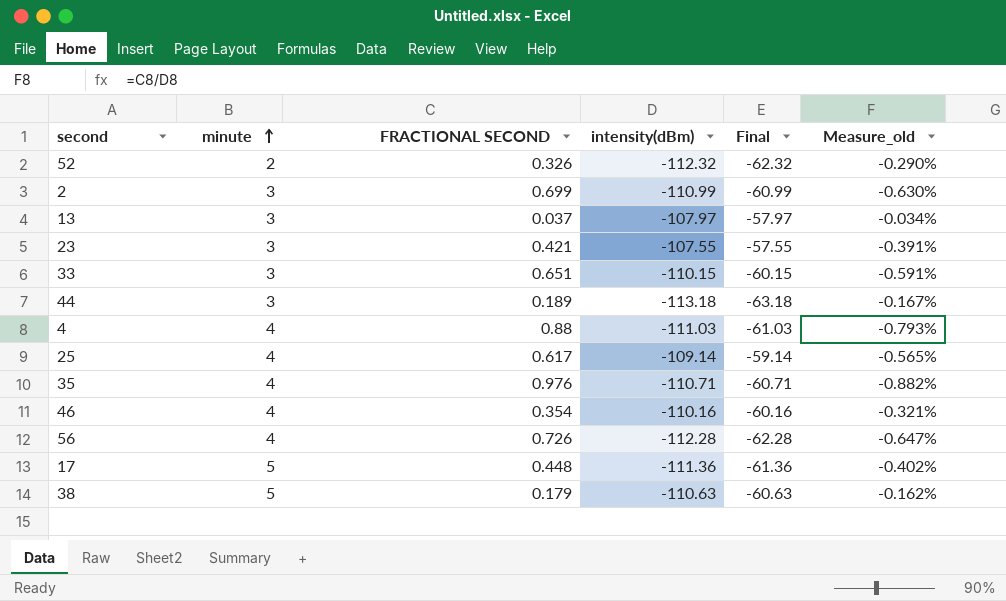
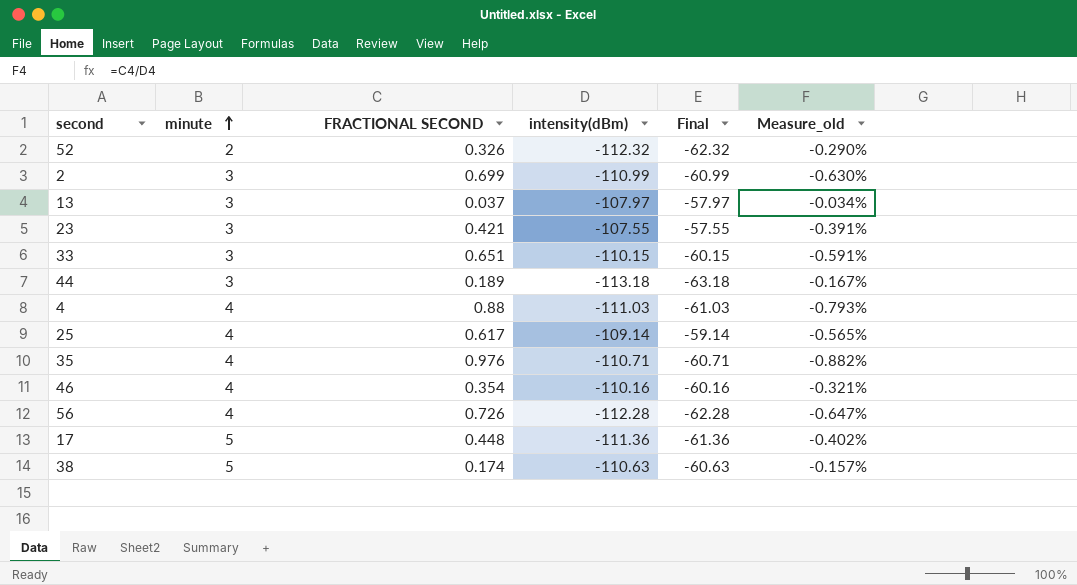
38 | FRACTIONAL SECOND: 0.179 -> 0.174
38 | Measure_old: -0.162% -> -0.157%

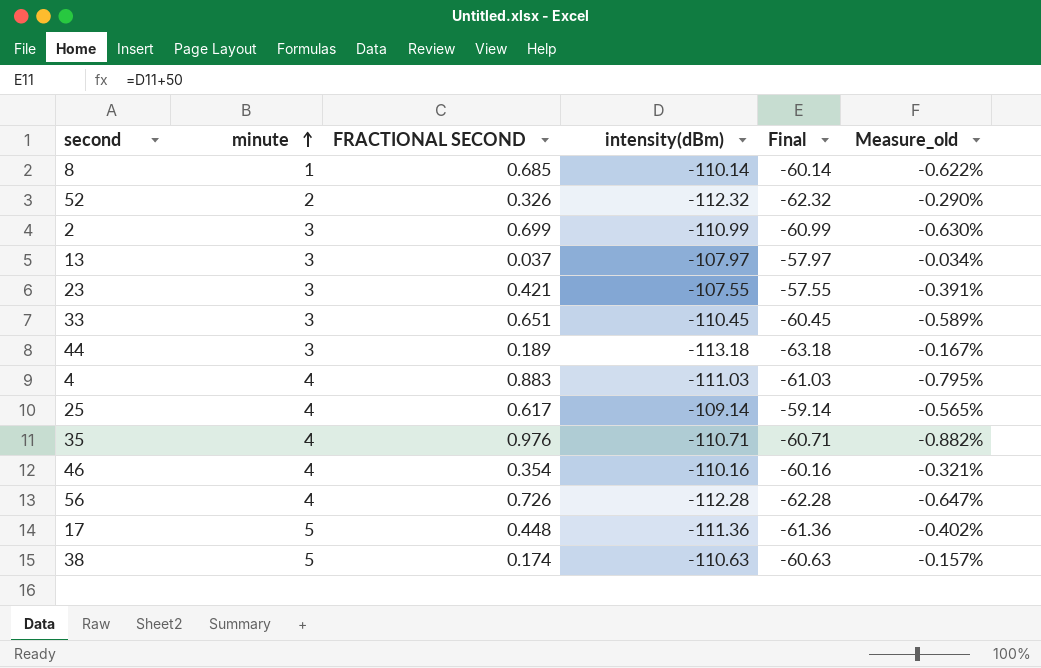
row 8: none -> 1 | 0.685 | -110.14 | -60.14 | -0.622%
33 | intensity(dBm): -110.15 -> -110.45
33 | Final: -60.15 -> -60.45
33 | Measure_old: -0.591% -> -0.589%
4 | FRACTIONAL SECOND: 0.88 -> 0.883
4 | Measure_old: -0.793% -> -0.795%

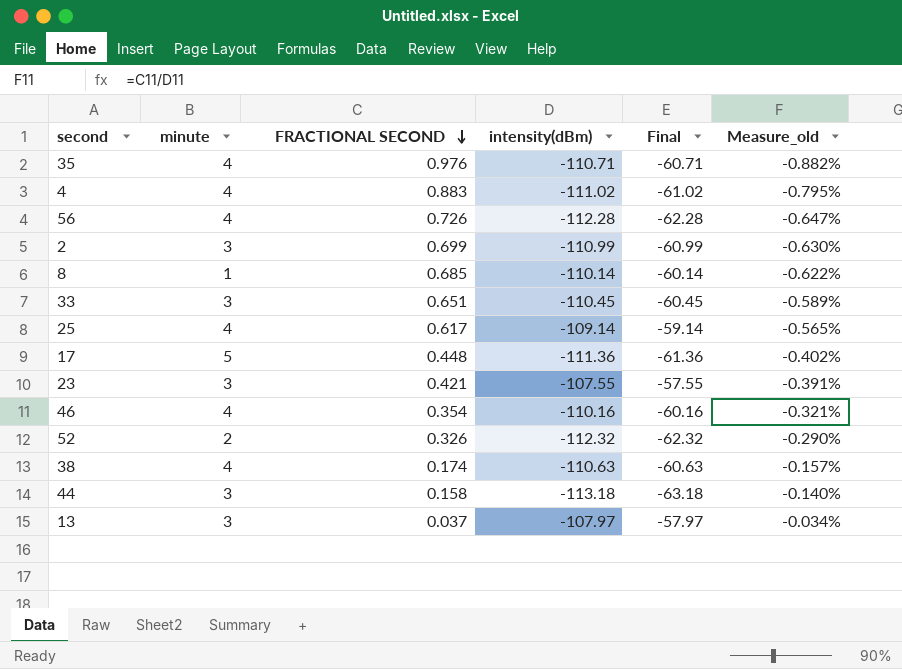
row order: minute ascending -> FRACTIONAL SECOND descending
4 | intensity(dBm): -111.03 -> -111.02
4 | Final: -61.03 -> -61.02
38 | minute: 5 -> 4
44 | FRACTIONAL SECOND: 0.189 -> 0.158
44 | Measure_old: -0.167% -> -0.140%

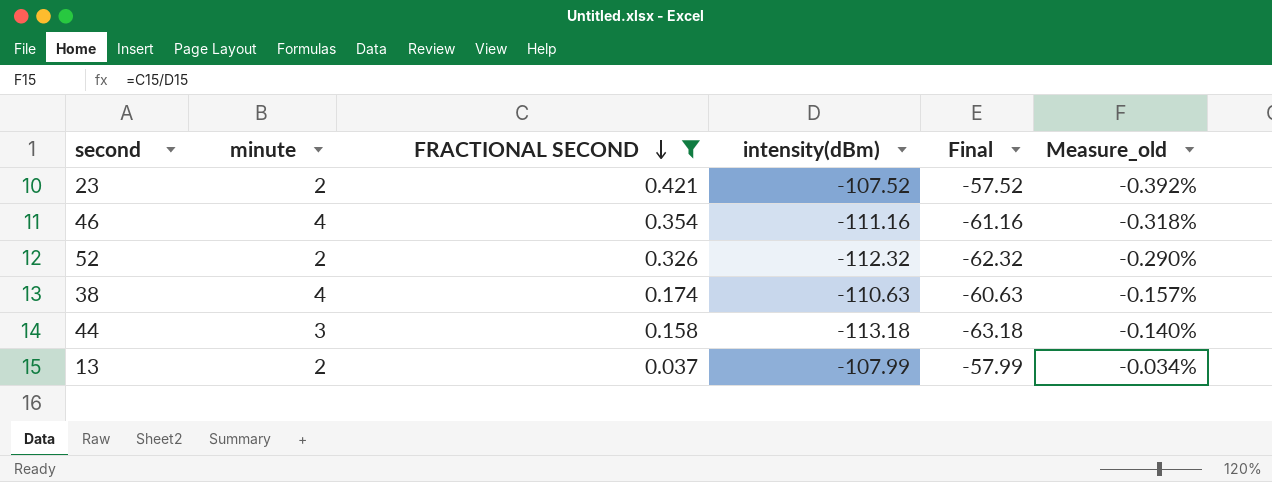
filter: none -> FRACTIONAL SECOND <= 0.421
23 | minute: 3 -> 2
23 | intensity(dBm): -107.55 -> -107.52
23 | Final: -57.55 -> -57.52
23 | Measure_old: -0.391% -> -0.392%
46 | intensity(dBm): -110.16 -> -111.16
46 | Final: -60.16 -> -61.16
46 | Measure_old: -0.321% -> -0.318%
13 | minute: 3 -> 2
13 | intensity(dBm): -107.97 -> -107.99
13 | Final: -57.97 -> -57.99

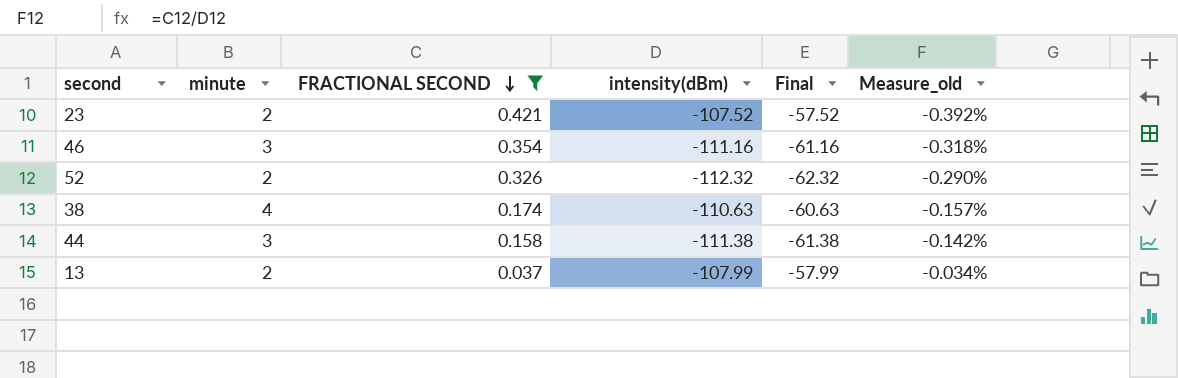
46 | minute: 4 -> 3
44 | intensity(dBm): -113.18 -> -111.38
44 | Final: -63.18 -> -61.38
44 | Measure_old: -0.140% -> -0.142%

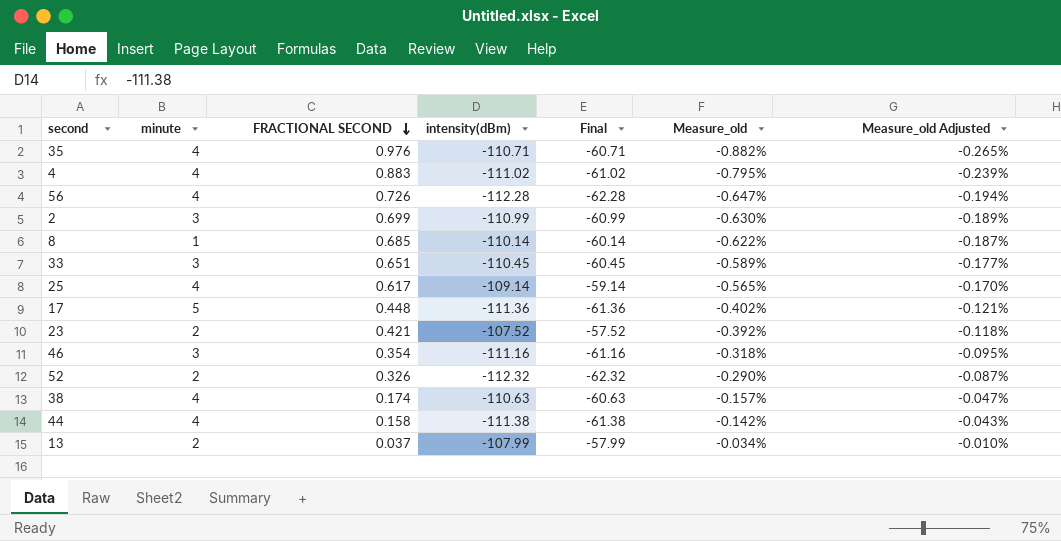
filter: FRACTIONAL SECOND <= 0.421 -> none
column Measure_old Adjusted | formula: none -> [Measure_old] * 0.3
44 | minute: 3 -> 4

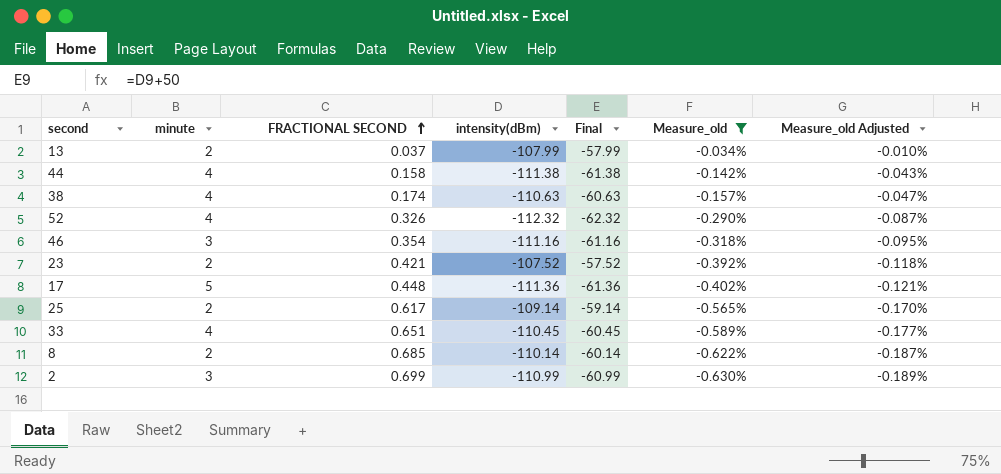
filter: none -> Measure_old >= -0.630%
row order: FRACTIONAL SECOND descending -> FRACTIONAL SECOND ascending
52 | minute: 2 -> 4
25 | minute: 4 -> 2
33 | minute: 3 -> 4
8 | minute: 1 -> 2

